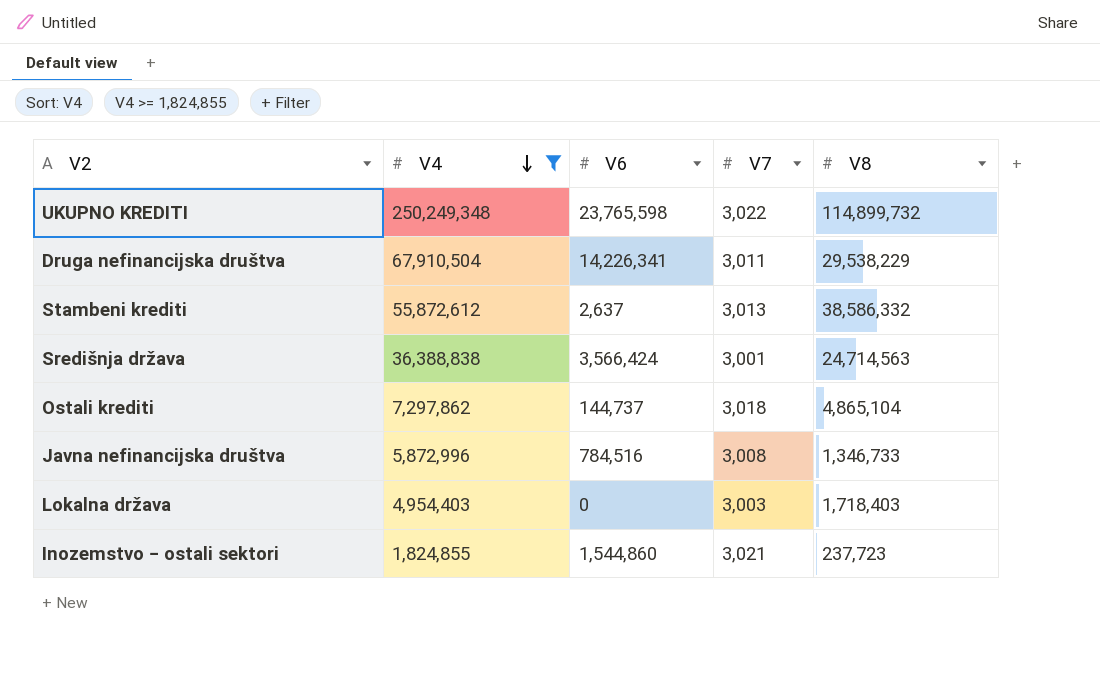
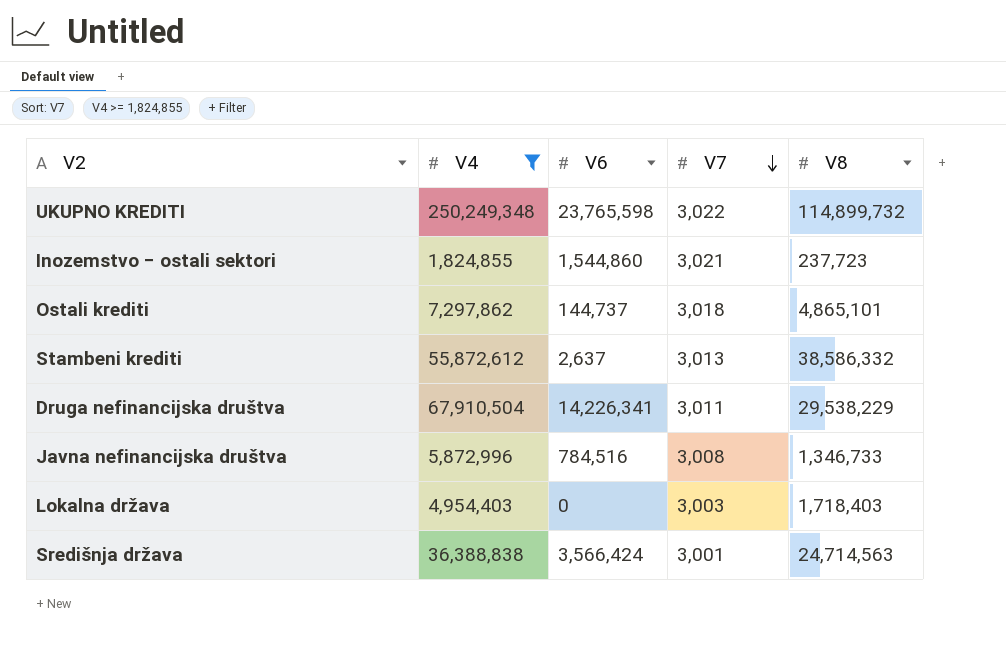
row order: V4 descending -> V7 descending
Ostali krediti | V8: 4,865,104 -> 4,865,101

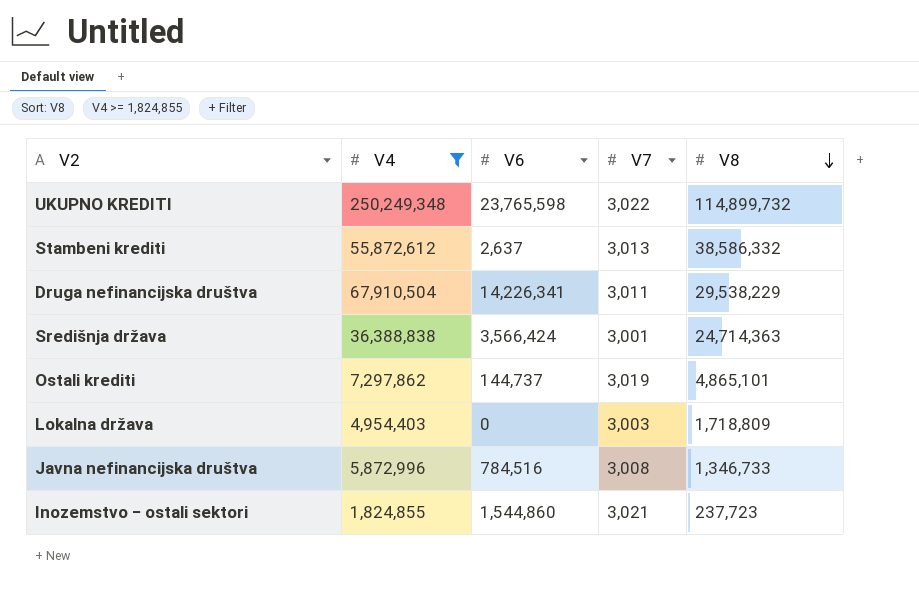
row order: V7 descending -> V8 descending
Središnja država | V8: 24,714,563 -> 24,714,363
Ostali krediti | V7: 3,018 -> 3,019
Lokalna država | V8: 1,718,403 -> 1,718,809

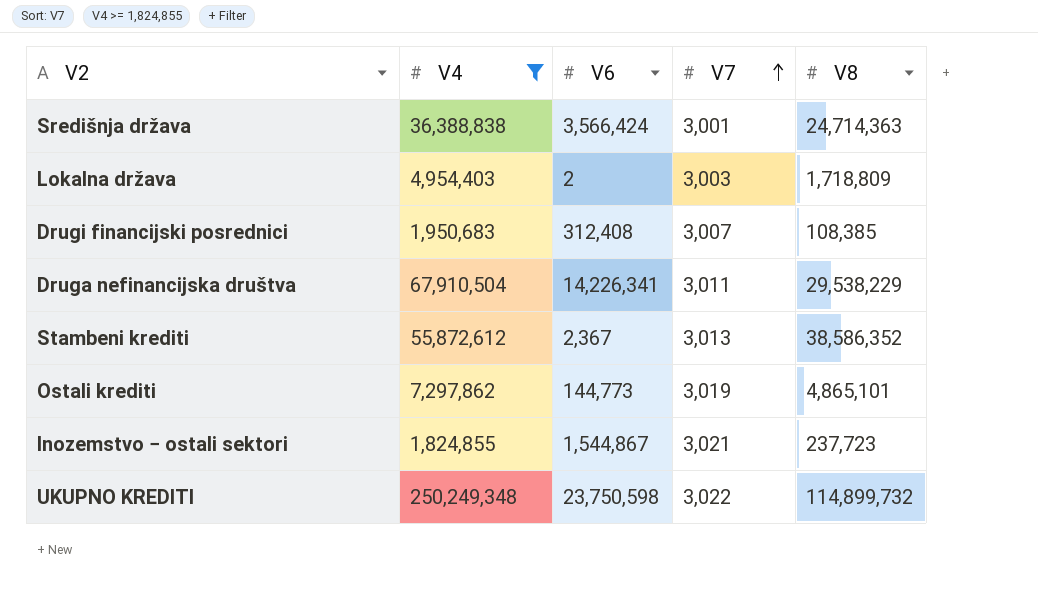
row order: V8 descending -> V7 ascending
row Javna nefinancijska društva: 5,872,996 | 784,516 | 3,008 | 1,346,733 -> none
Lokalna država | V6: 0 -> 2
row Drugi financijski posrednici: none -> 1,950,683 | 312,408 | 3,007 | 108,385
Stambeni krediti | V6: 2,637 -> 2,367
Stambeni krediti | V8: 38,586,332 -> 38,586,352
Ostali krediti | V6: 144,737 -> 144,773
Inozemstvo − ostali sektori | V6: 1,544,860 -> 1,544,867
UKUPNO KREDITI | V6: 23,765,598 -> 23,750,598

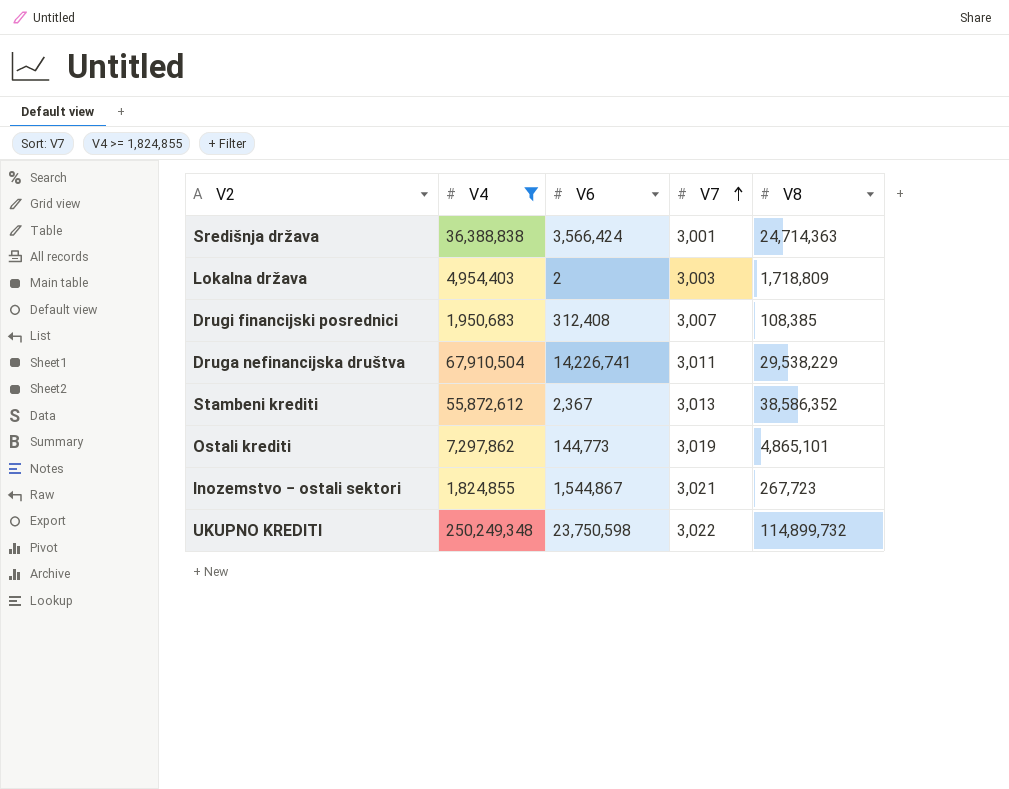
Druga nefinancijska društva | V6: 14,226,341 -> 14,226,741
Inozemstvo − ostali sektori | V8: 237,723 -> 267,723

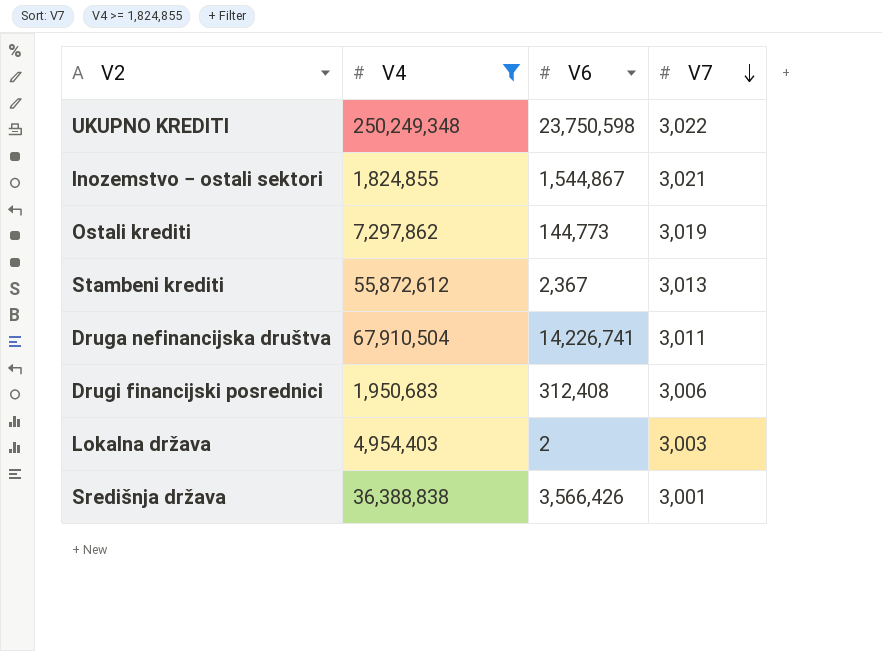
row order: V7 ascending -> V7 descending
column V8 | position: 5 -> none
Drugi financijski posrednici | V7: 3,007 -> 3,006
Središnja država | V6: 3,566,424 -> 3,566,426

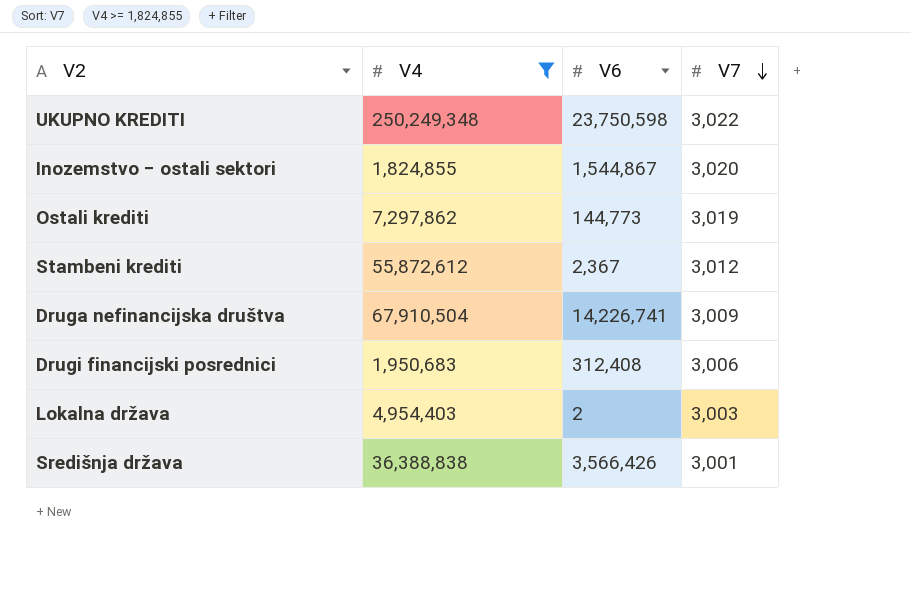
Inozemstvo − ostali sektori | V7: 3,021 -> 3,020
Stambeni krediti | V7: 3,013 -> 3,012
Druga nefinancijska društva | V7: 3,011 -> 3,009

